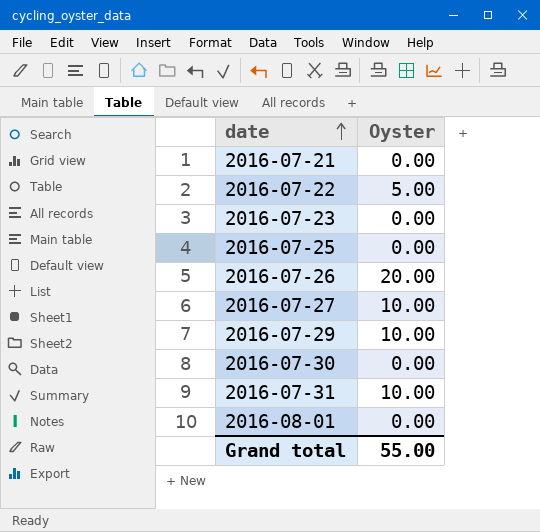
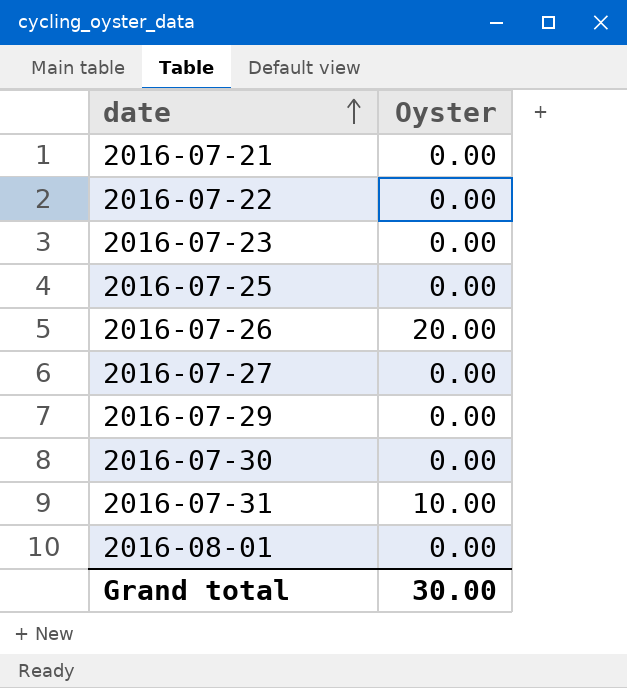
2016-07-22 | Oyster: 5.00 -> 0.00
2016-07-27 | Oyster: 10.00 -> 0.00
2016-07-29 | Oyster: 10.00 -> 0.00
Grand total | Oyster: 55.00 -> 30.00

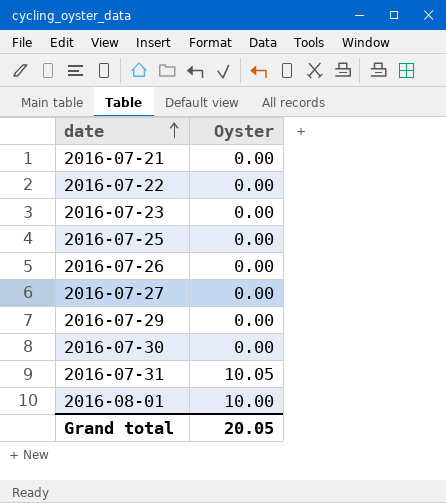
2016-07-26 | Oyster: 20.00 -> 0.00
2016-07-31 | Oyster: 10.00 -> 10.05
2016-08-01 | Oyster: 0.00 -> 10.00
Grand total | Oyster: 30.00 -> 20.05

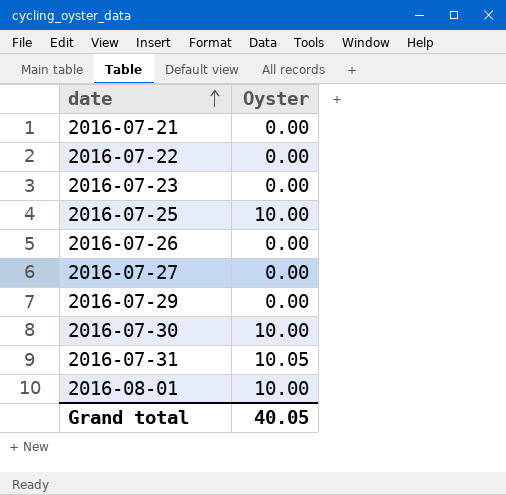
2016-07-25 | Oyster: 0.00 -> 10.00
2016-07-30 | Oyster: 0.00 -> 10.00
Grand total | Oyster: 20.05 -> 40.05

